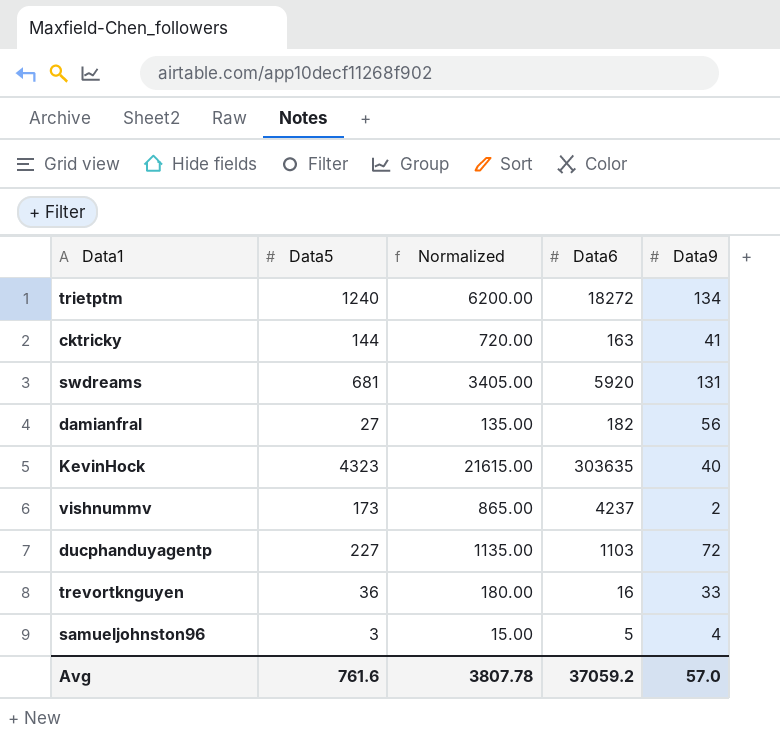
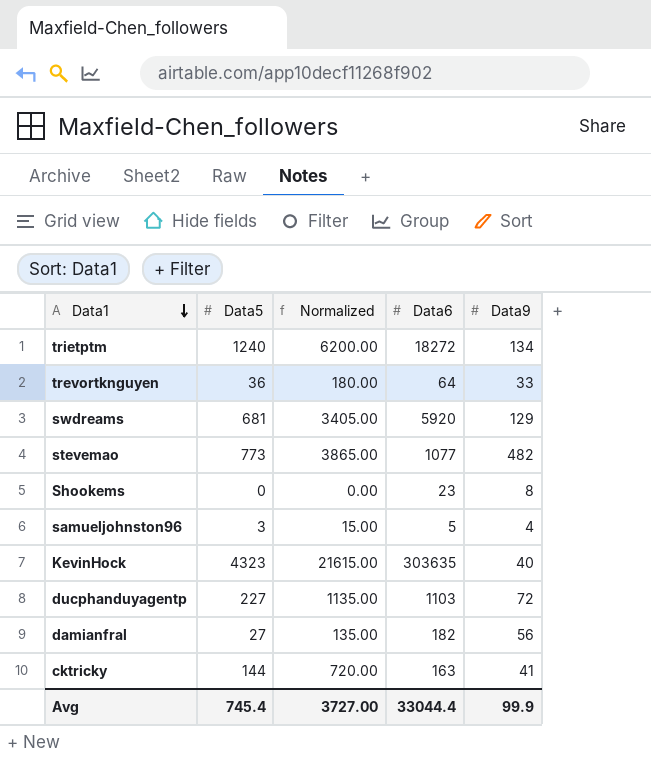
row order: none -> Data1 descending
row vishnummv: 173 | 865.00 | 4237 | 2 -> none
trevortknguyen | Data6: 16 -> 64
swdreams | Data9: 131 -> 129
row stevemao: none -> 773 | 3865.00 | 1077 | 482
row Shookems: none -> 0 | 0.00 | 23 | 8
Avg | Data5: 761.6 -> 745.4
Avg | Normalized: 3807.78 -> 3727.00
Avg | Data6: 37059.2 -> 33044.4
Avg | Data9: 57.0 -> 99.9

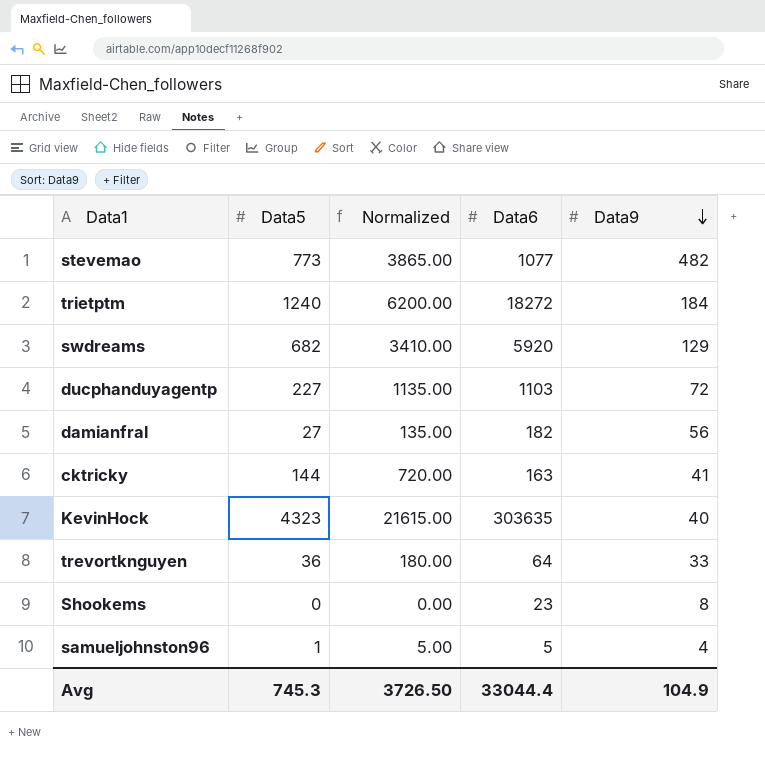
row order: Data1 descending -> Data9 descending
trietptm | Data9: 134 -> 184
swdreams | Data5: 681 -> 682
swdreams | Normalized: 3405.00 -> 3410.00
samueljohnston96 | Data5: 3 -> 1
samueljohnston96 | Normalized: 15.00 -> 5.00
Avg | Data5: 745.4 -> 745.3
Avg | Normalized: 3727.00 -> 3726.50
Avg | Data9: 99.9 -> 104.9

